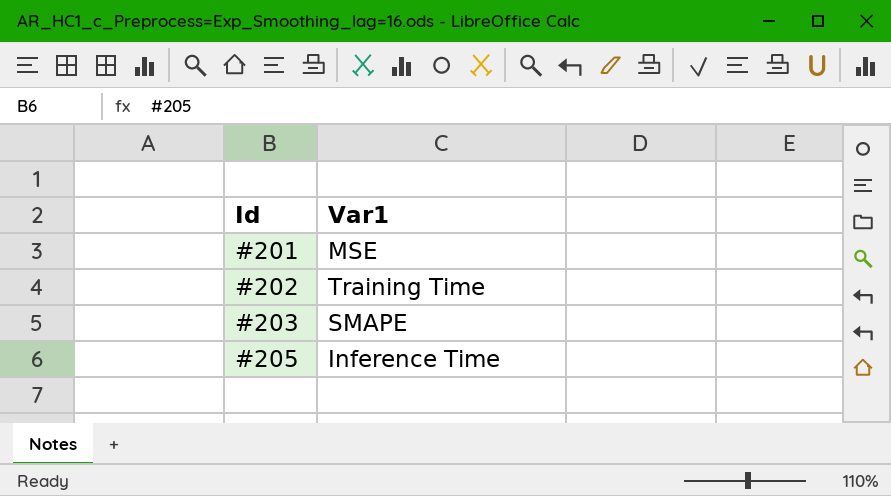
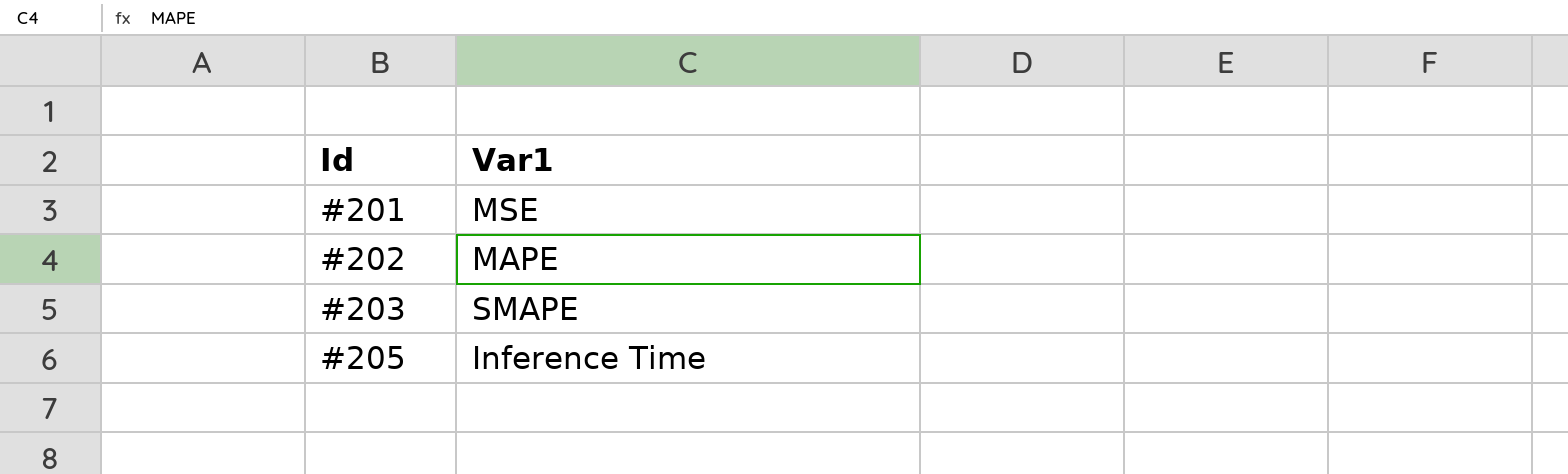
#202 | Var1: Training Time -> MAPE

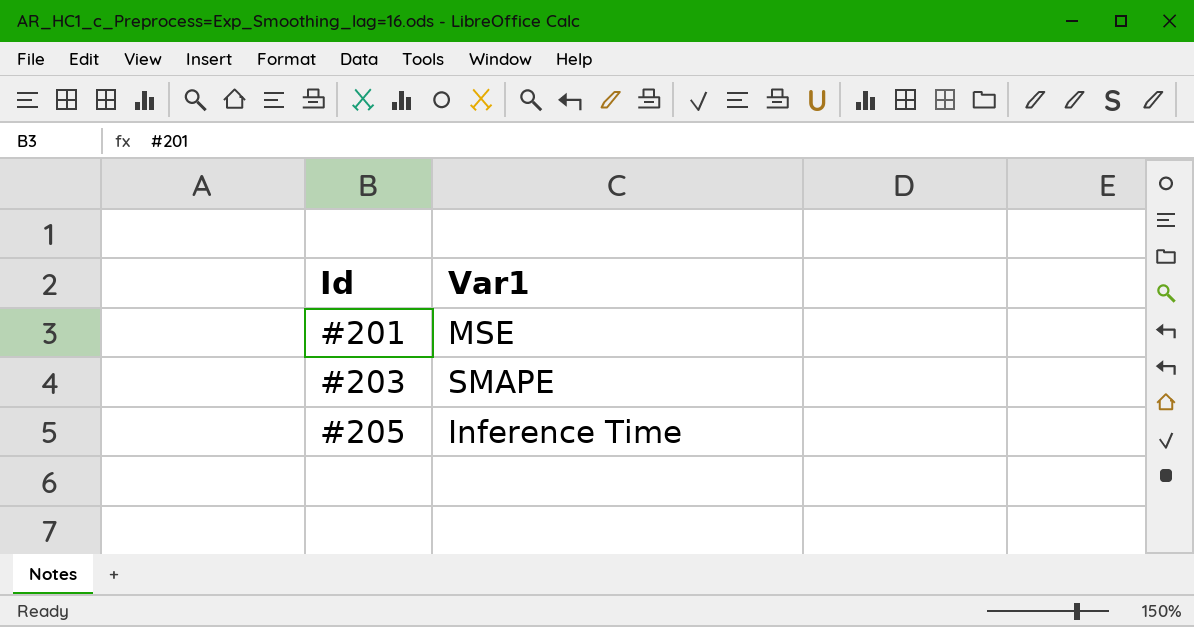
row #202: MAPE -> none

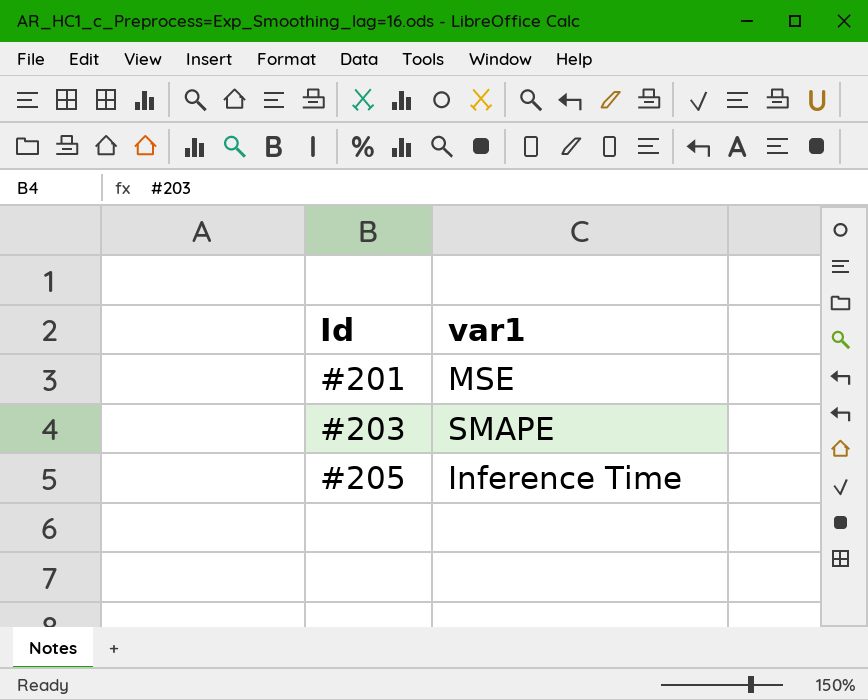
column name: Var1 -> var1

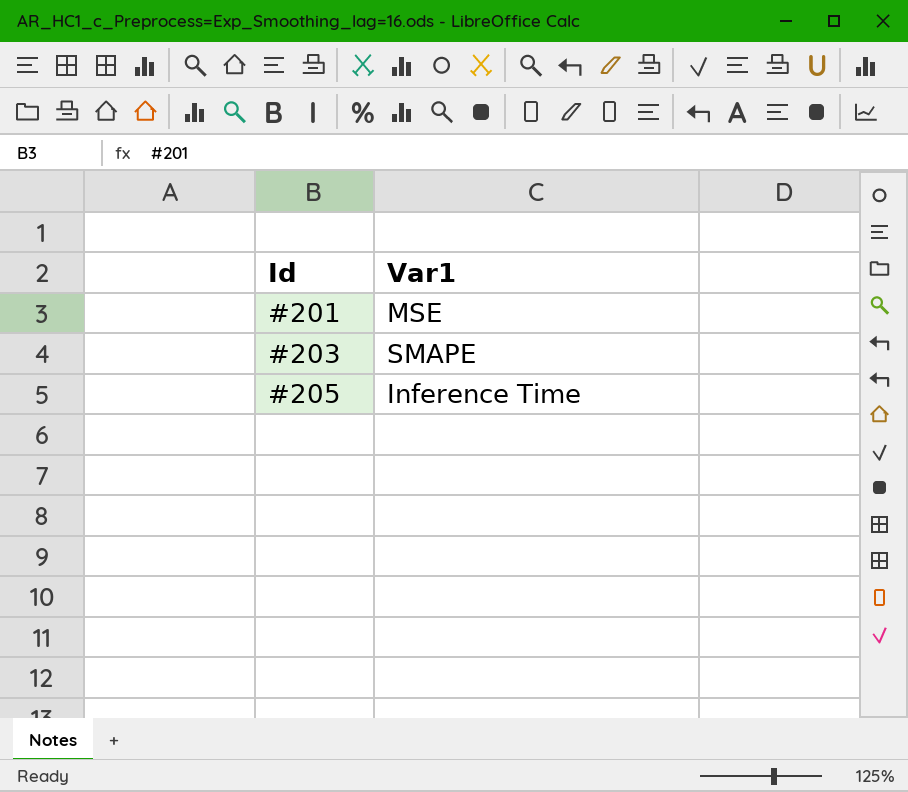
column name: var1 -> Var1

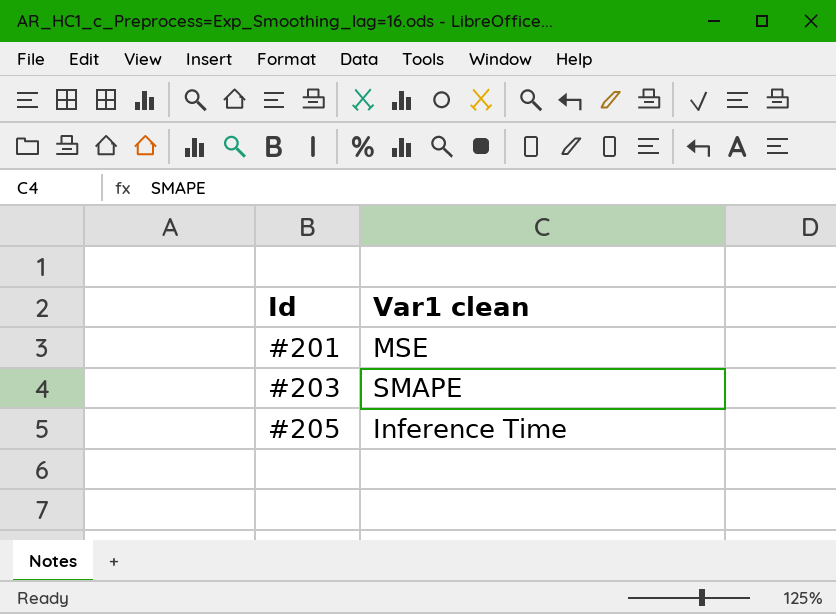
column name: Var1 -> Var1 clean

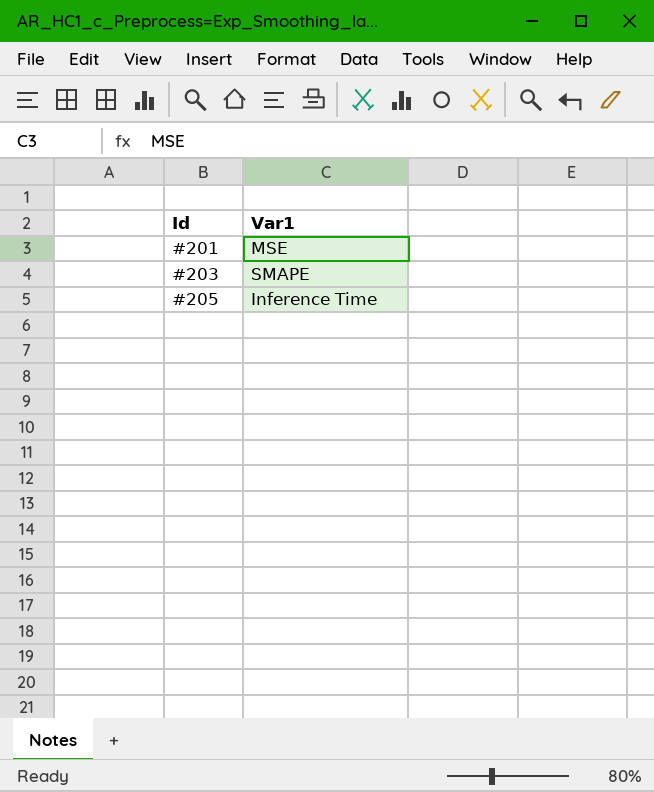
column name: Var1 clean -> Var1

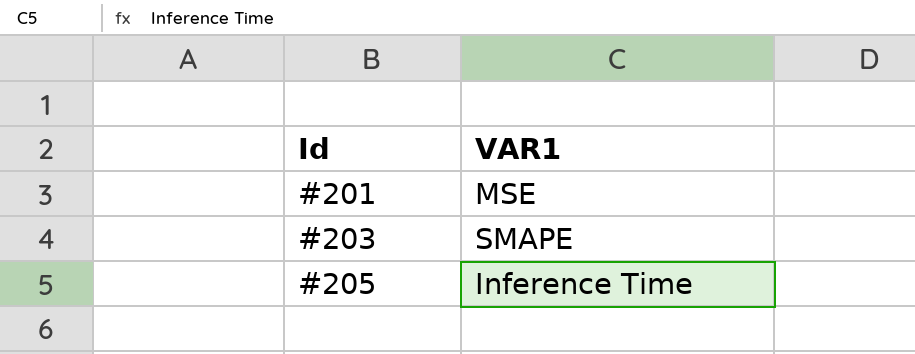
column name: Var1 -> VAR1

